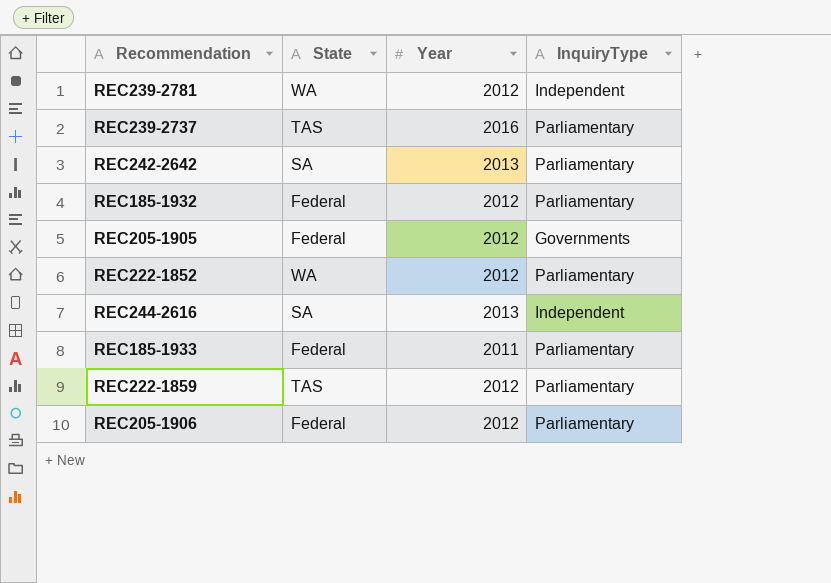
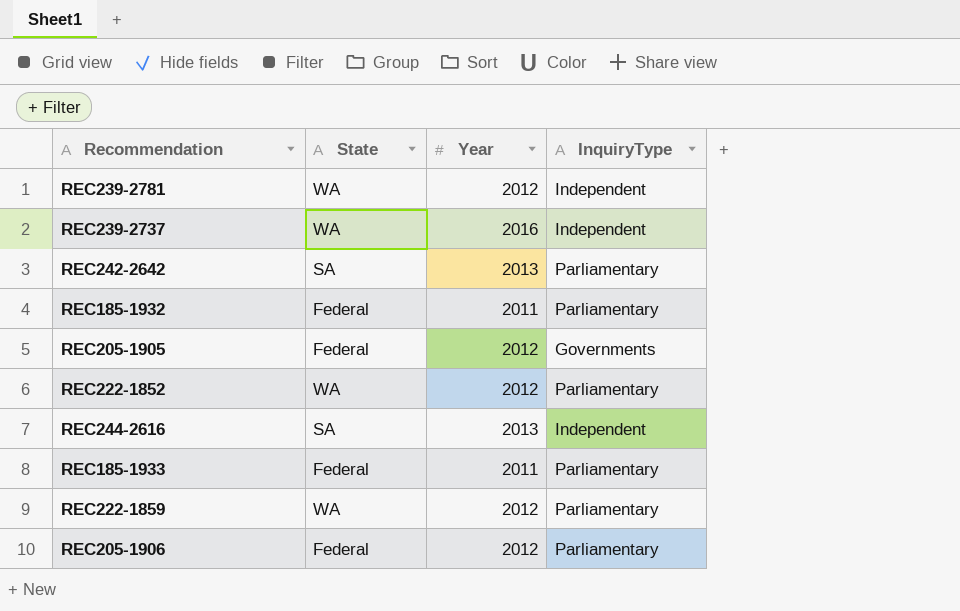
REC239-2737 | State: TAS -> WA
REC239-2737 | InquiryType: Parliamentary -> Independent
REC185-1932 | Year: 2012 -> 2011
REC222-1859 | State: TAS -> WA

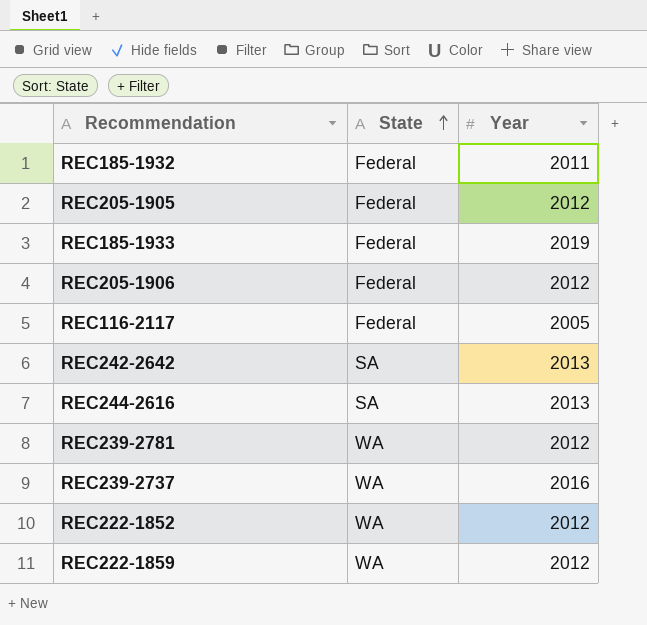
row order: none -> State ascending
column InquiryType | position: 4 -> none
REC185-1933 | Year: 2011 -> 2019
row REC116-2117: none -> Federal | 2005

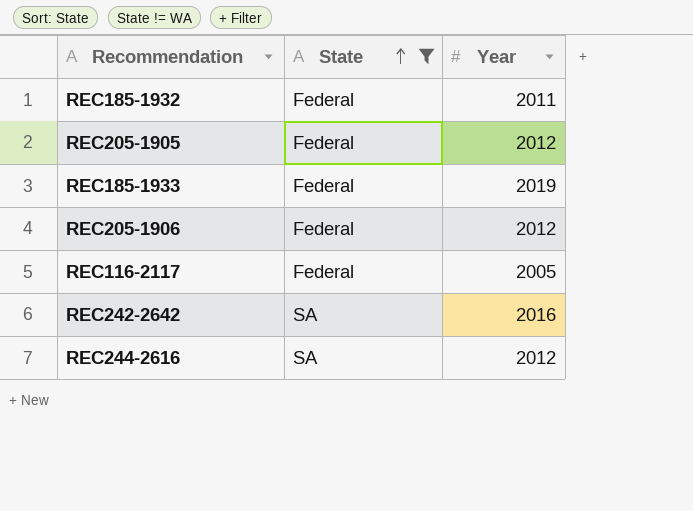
filter: none -> State != WA
REC242-2642 | Year: 2013 -> 2016
REC244-2616 | Year: 2013 -> 2012

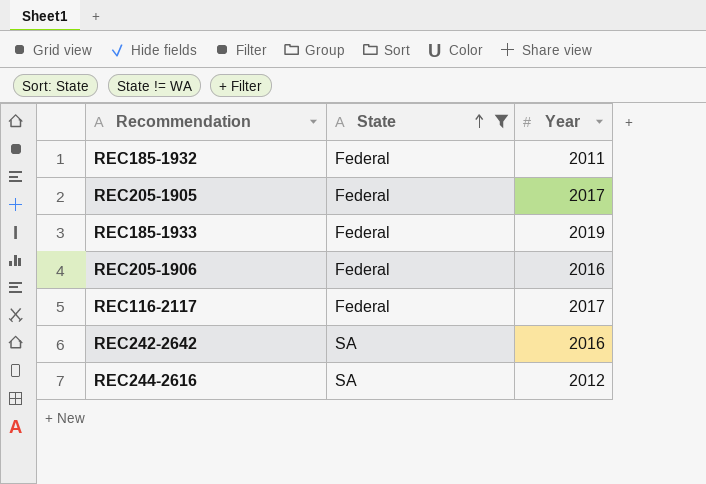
REC205-1905 | Year: 2012 -> 2017
REC205-1906 | Year: 2012 -> 2016
REC116-2117 | Year: 2005 -> 2017

